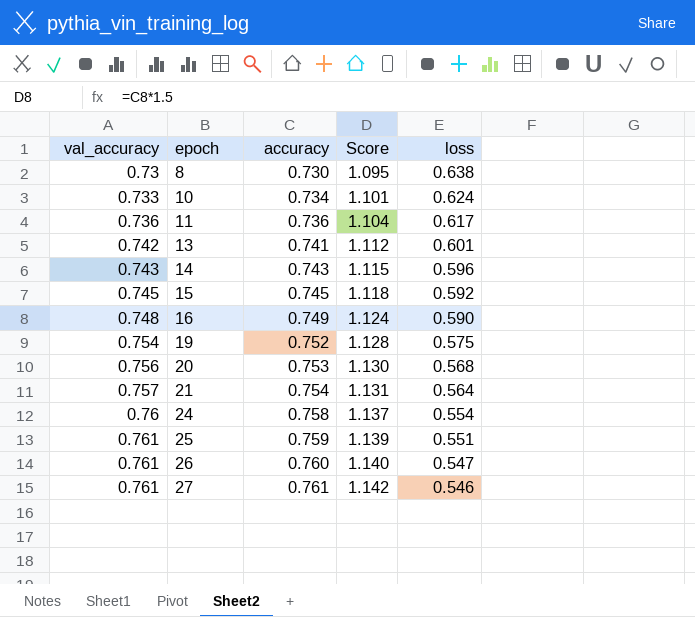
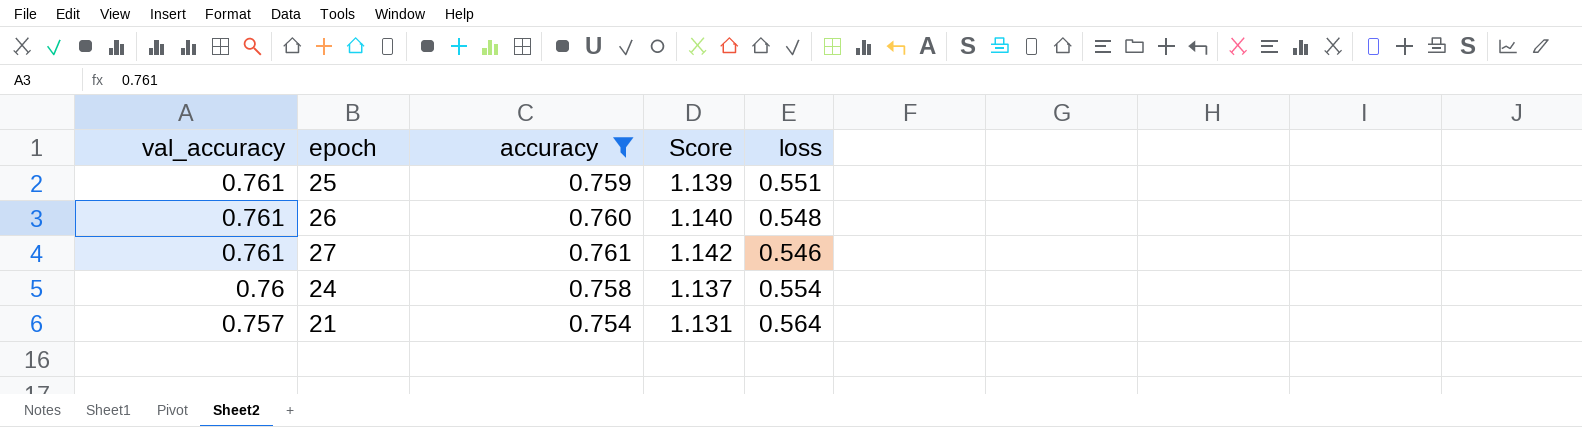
filter: none -> accuracy >= 0.754
row order: val_accuracy ascending -> val_accuracy descending
26 | loss: 0.547 -> 0.548

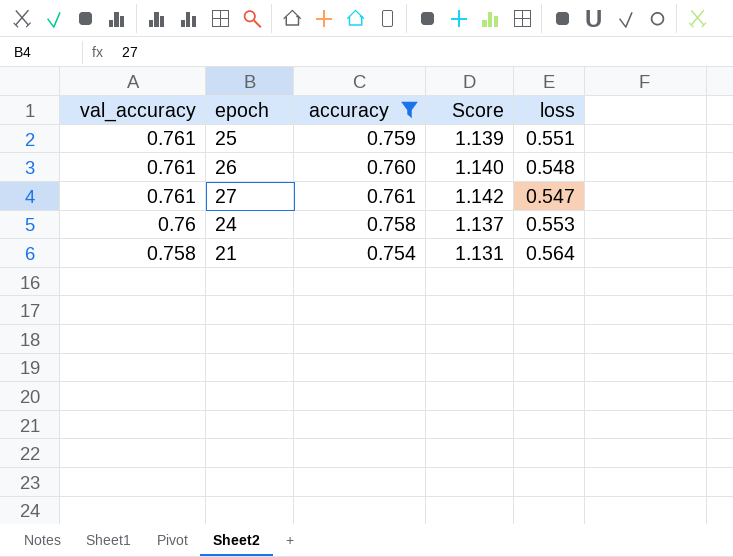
27 | loss: 0.546 -> 0.547
24 | loss: 0.554 -> 0.553
21 | val_accuracy: 0.757 -> 0.758

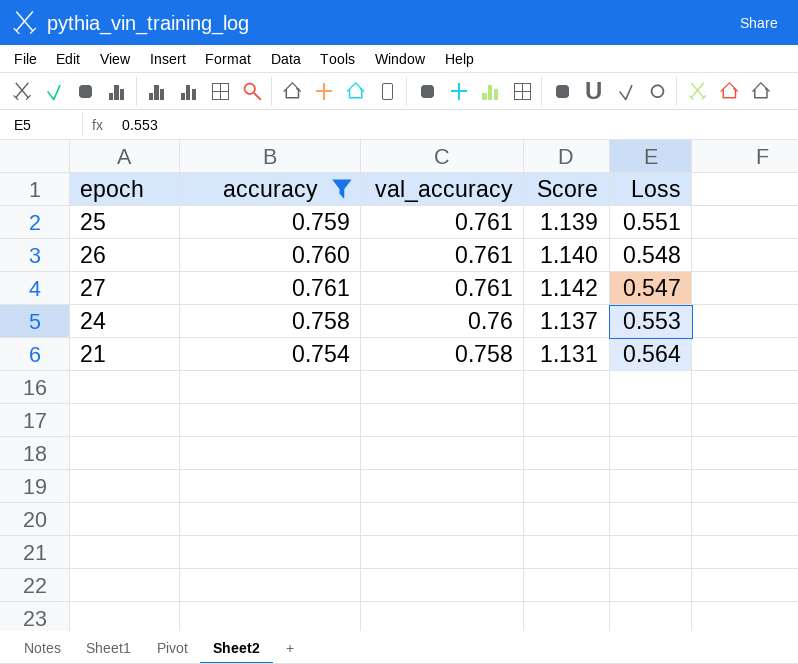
column val_accuracy | position: 1 -> 3
column name: loss -> Loss

